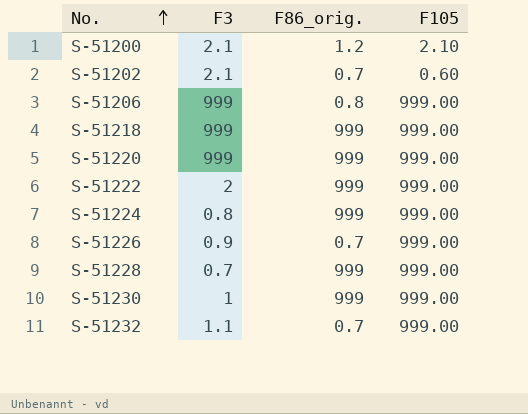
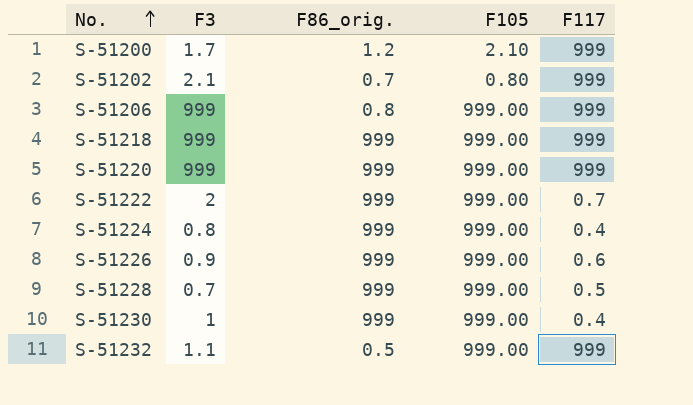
column F117 | position: none -> 5
S-51200 | F3: 2.1 -> 1.7
S-51202 | F105: 0.60 -> 0.80
S-51226 | F86_orig.: 0.7 -> 999
S-51232 | F86_orig.: 0.7 -> 0.5

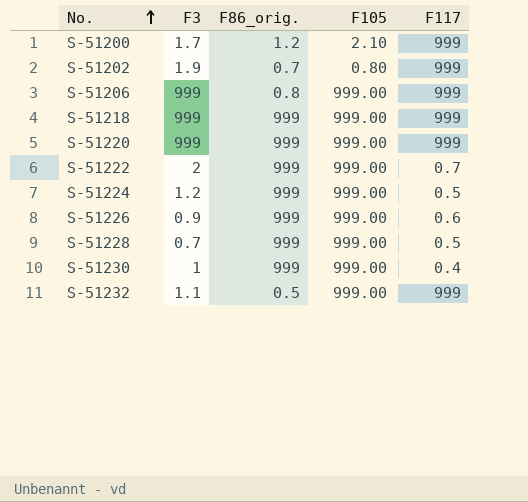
S-51202 | F3: 2.1 -> 1.9
S-51224 | F3: 0.8 -> 1.2
S-51224 | F117: 0.4 -> 0.5

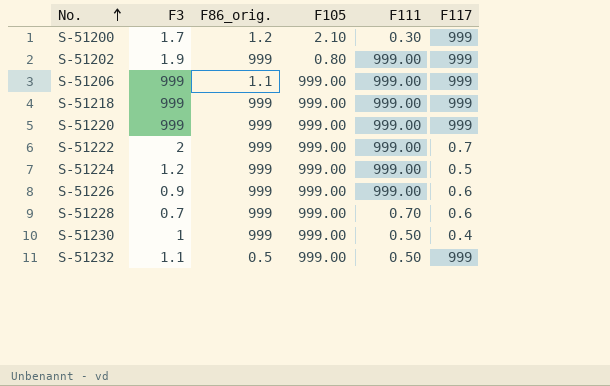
column F111 | position: none -> 5
S-51202 | F86_orig.: 0.7 -> 999
S-51206 | F86_orig.: 0.8 -> 1.1
S-51228 | F117: 0.5 -> 0.6

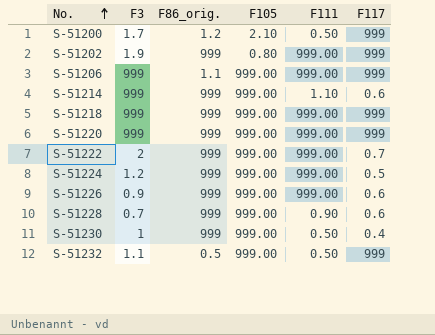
S-51200 | F111: 0.30 -> 0.50
row S-51214: none -> 999 | 999 | 999.00 | 1.10 | 0.6
S-51228 | F111: 0.70 -> 0.90

